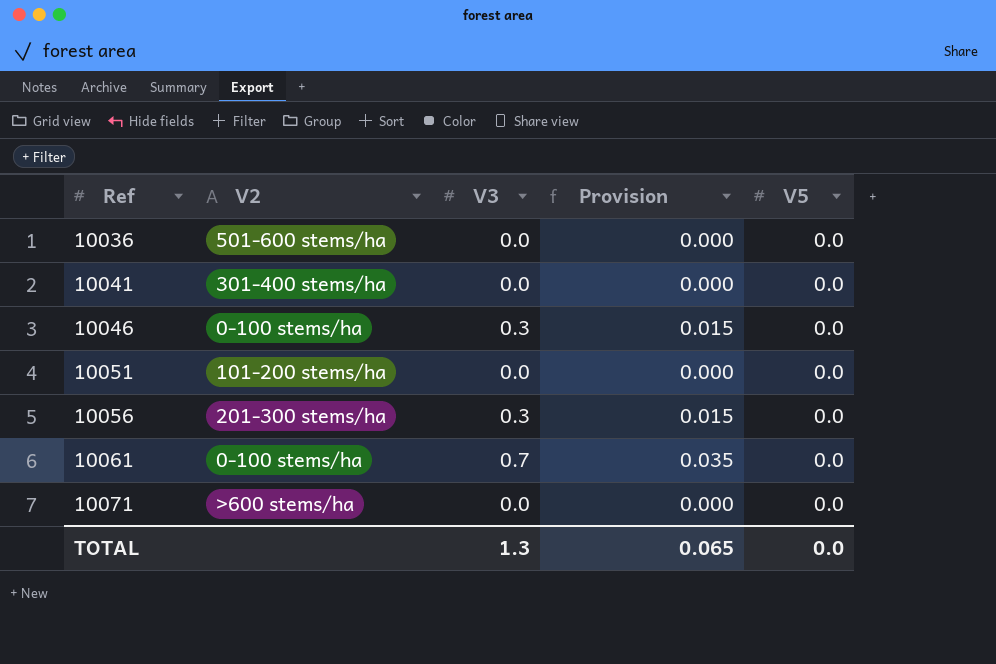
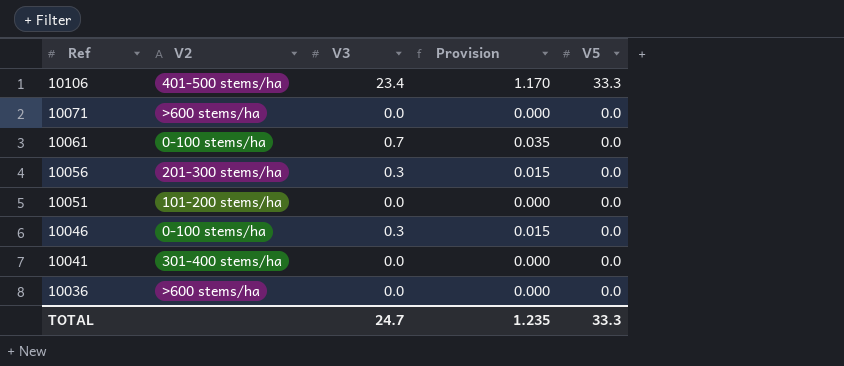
row order: Ref ascending -> Ref descending
row 10106: none -> 401-500 stems/ha | 23.4 | 1.170 | 33.3
10036 | V2: 501-600 stems/ha -> >600 stems/ha
TOTAL | V3: 1.3 -> 24.7
TOTAL | Provision: 0.065 -> 1.235
TOTAL | V5: 0.0 -> 33.3

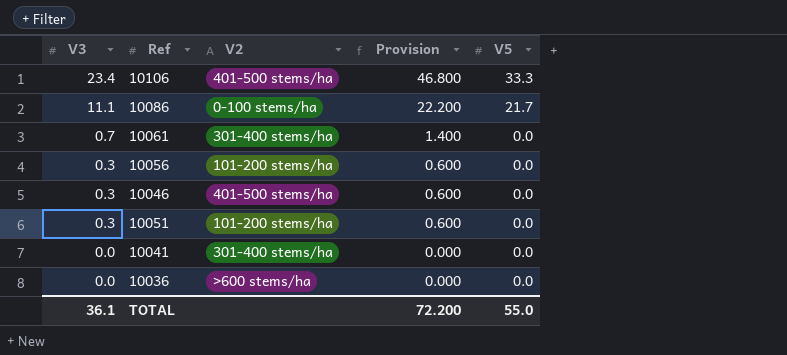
row order: Ref descending -> V3 descending
column V3 | position: 3 -> 1
column Provision | formula: [V3] * 0.05 -> [V3] * 2
row 10071: >600 stems/ha | 0.0 | 0.000 | 0.0 -> none
row 10086: none -> 11.1 | 0-100 stems/ha | 22.200 | 21.7
10061 | V2: 0-100 stems/ha -> 301-400 stems/ha
10056 | V2: 201-300 stems/ha -> 101-200 stems/ha
10046 | V2: 0-100 stems/ha -> 401-500 stems/ha
10051 | V3: 0.0 -> 0.3
TOTAL | V3: 24.7 -> 36.1
TOTAL | Provision: 1.235 -> 72.200
TOTAL | V5: 33.3 -> 55.0

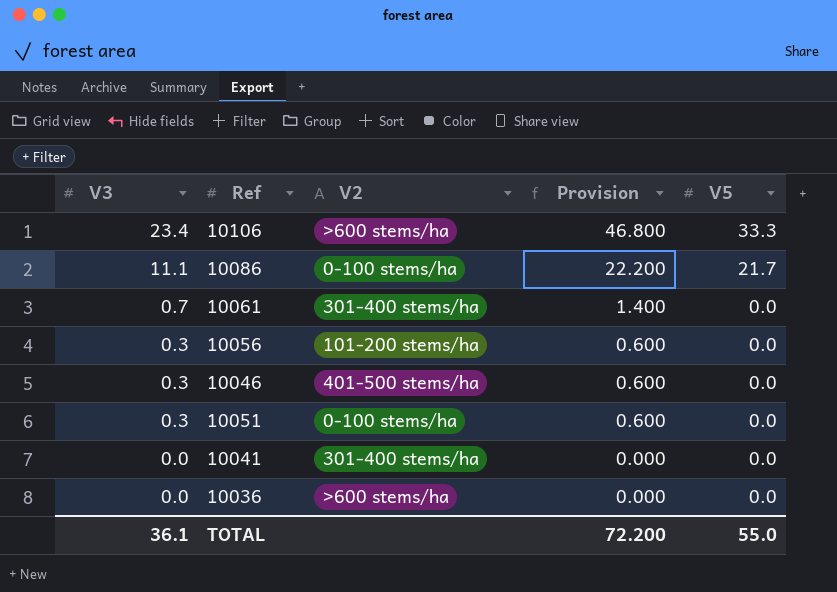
10106 | V2: 401-500 stems/ha -> >600 stems/ha
10051 | V2: 101-200 stems/ha -> 0-100 stems/ha

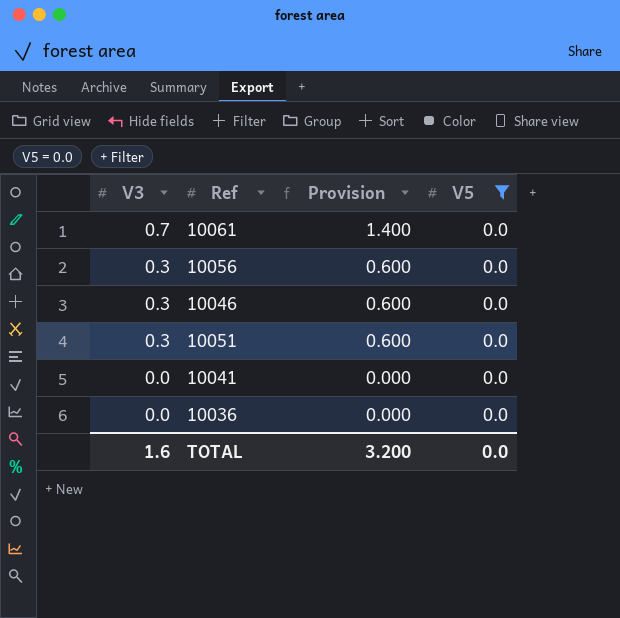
filter: none -> V5 = 0.0
column V2 | position: 3 -> none
TOTAL | V3: 36.1 -> 1.6
TOTAL | Provision: 72.200 -> 3.200
TOTAL | V5: 55.0 -> 0.0

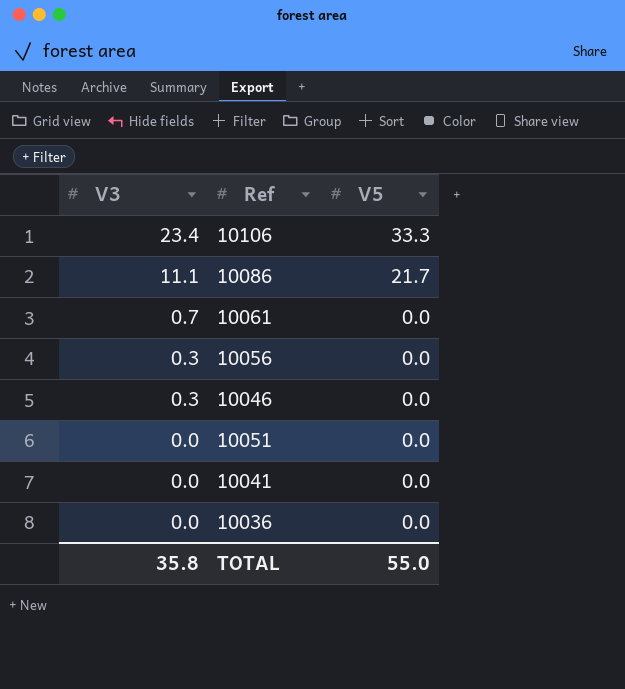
filter: V5 = 0.0 -> none
column Provision | formula: [V3] * 2 -> none
10051 | V3: 0.3 -> 0.0
TOTAL | V3: 1.6 -> 35.8
TOTAL | V5: 0.0 -> 55.0

